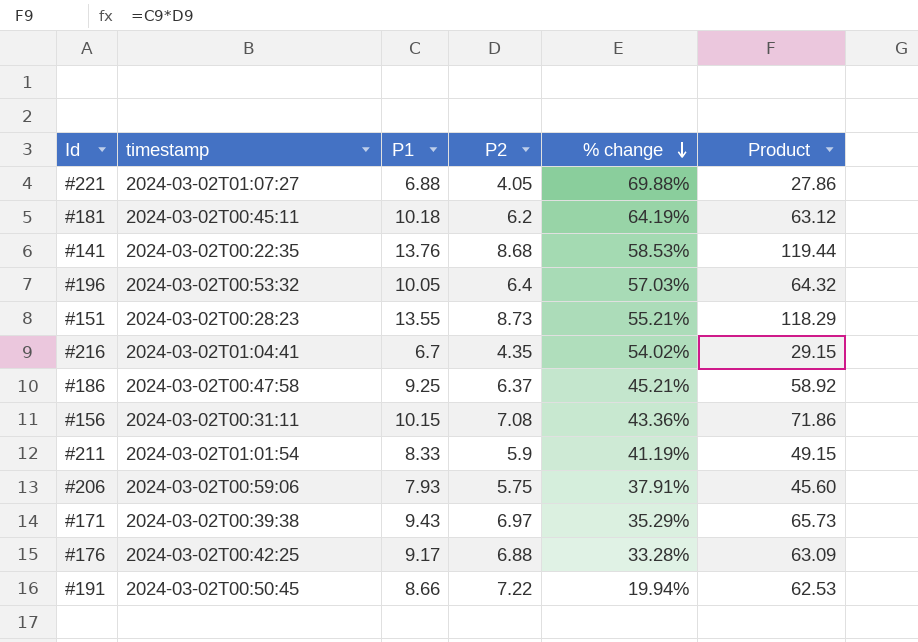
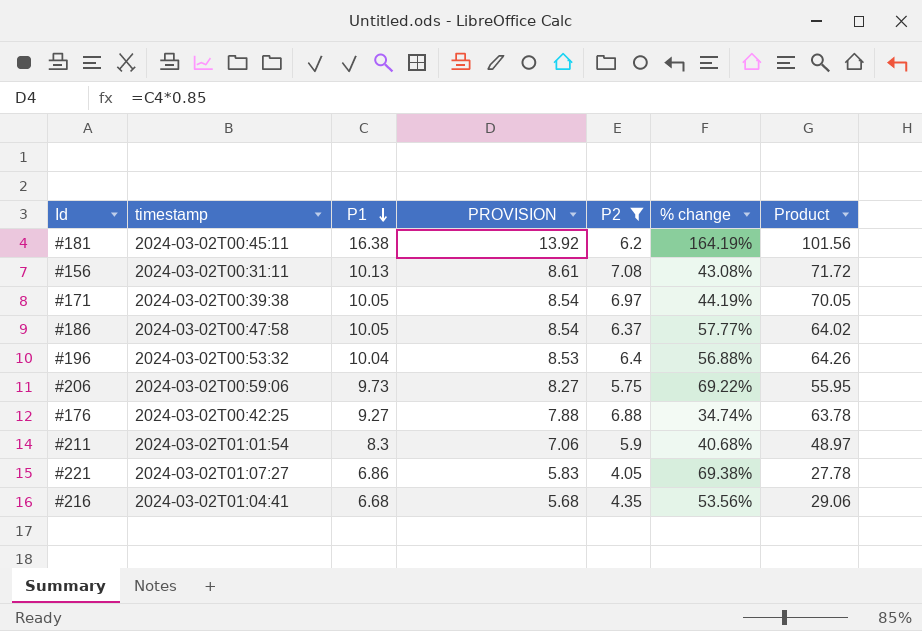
filter: none -> P2 <= 7.08
row order: % change descending -> P1 descending
column PROVISION | formula: none -> [P1] * 0.85
#181 | P1: 10.18 -> 16.38
#181 | % change: 64.19% -> 164.19%
#181 | Product: 63.12 -> 101.56
#156 | P1: 10.15 -> 10.13
#156 | % change: 43.36% -> 43.08%
#156 | Product: 71.86 -> 71.72
#171 | P1: 9.43 -> 10.05
#171 | % change: 35.29% -> 44.19%
#171 | Product: 65.73 -> 70.05
#186 | P1: 9.25 -> 10.05
#186 | % change: 45.21% -> 57.77%
#186 | Product: 58.92 -> 64.02
#196 | P1: 10.05 -> 10.04
#196 | % change: 57.03% -> 56.88%
#196 | Product: 64.32 -> 64.26
#206 | P1: 7.93 -> 9.73
#206 | % change: 37.91% -> 69.22%
#206 | Product: 45.60 -> 55.95
#176 | P1: 9.17 -> 9.27
#176 | % change: 33.28% -> 34.74%
#176 | Product: 63.09 -> 63.78
#211 | P1: 8.33 -> 8.3
#211 | % change: 41.19% -> 40.68%
#211 | Product: 49.15 -> 48.97
#221 | P1: 6.88 -> 6.86
#221 | % change: 69.88% -> 69.38%
#221 | Product: 27.86 -> 27.78
#216 | P1: 6.7 -> 6.68
#216 | % change: 54.02% -> 53.56%
#216 | Product: 29.15 -> 29.06

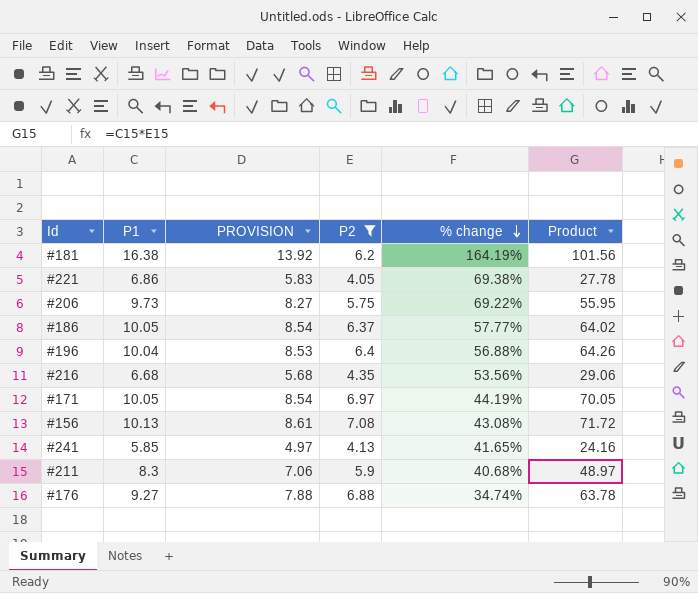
row order: P1 descending -> % change descending
column timestamp | position: 2 -> none
row #241: none -> 5.85 | 4.97 | 4.13 | 41.65% | 24.16

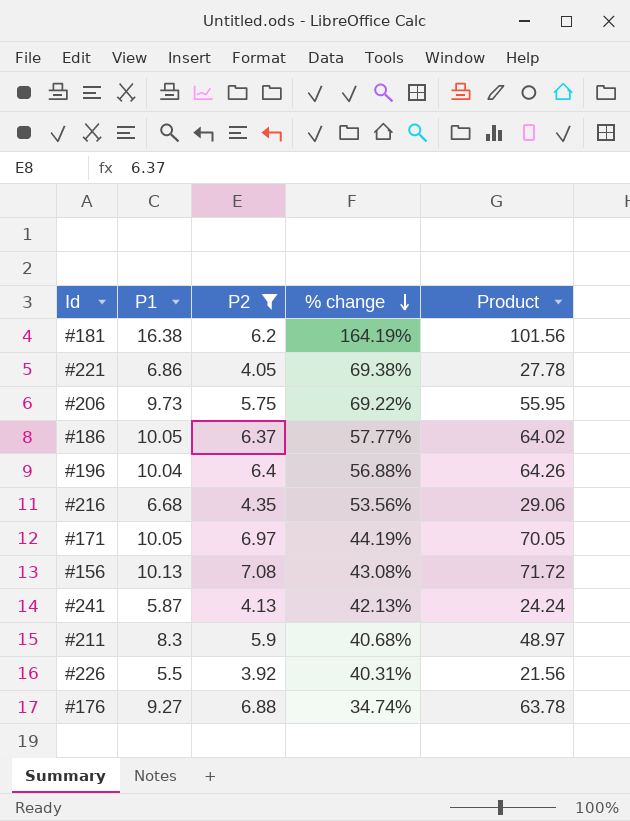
column PROVISION | formula: [P1] * 0.85 -> none
#241 | P1: 5.85 -> 5.87
#241 | % change: 41.65% -> 42.13%
#241 | Product: 24.16 -> 24.24
row #226: none -> 5.5 | 3.92 | 40.31% | 21.56

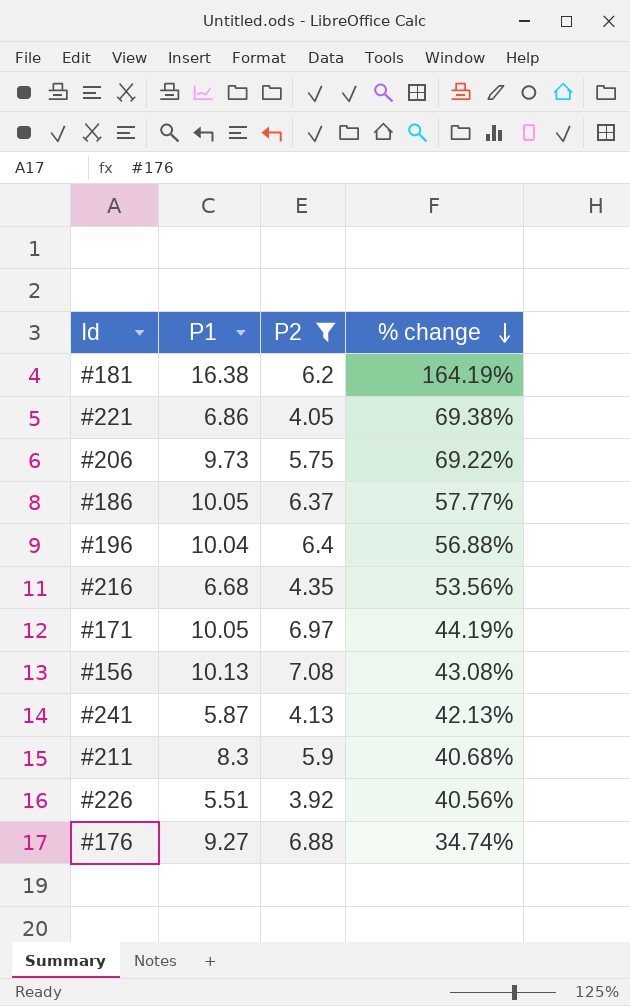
column Product | formula: [P1] * [P2] -> none
#226 | P1: 5.5 -> 5.51
#226 | % change: 40.31% -> 40.56%

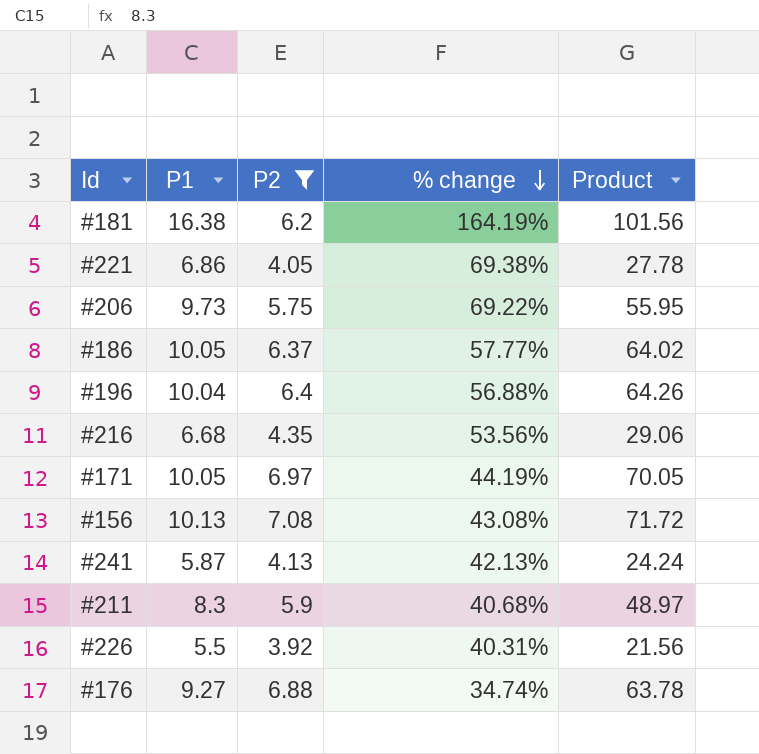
column Product | formula: none -> [P1] * [P2]
#226 | P1: 5.51 -> 5.5
#226 | % change: 40.56% -> 40.31%

